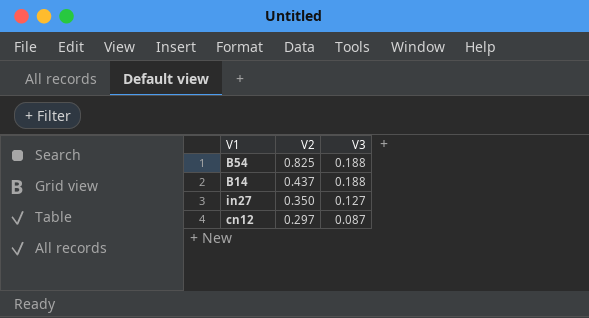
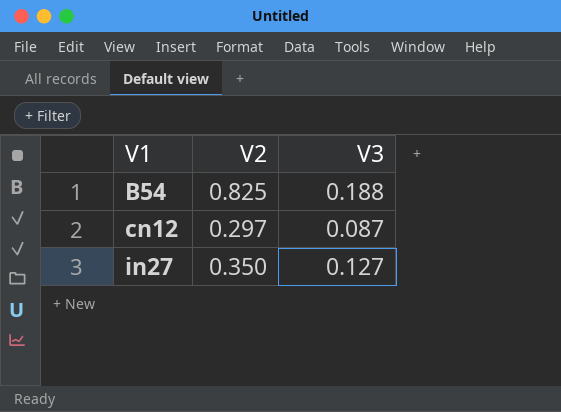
row order: V2 descending -> V1 ascending
row B14: 0.437 | 0.188 -> none

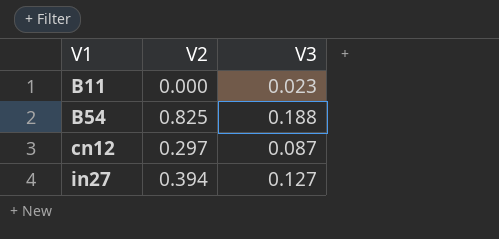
row B11: none -> 0.000 | 0.023
in27 | V2: 0.350 -> 0.394

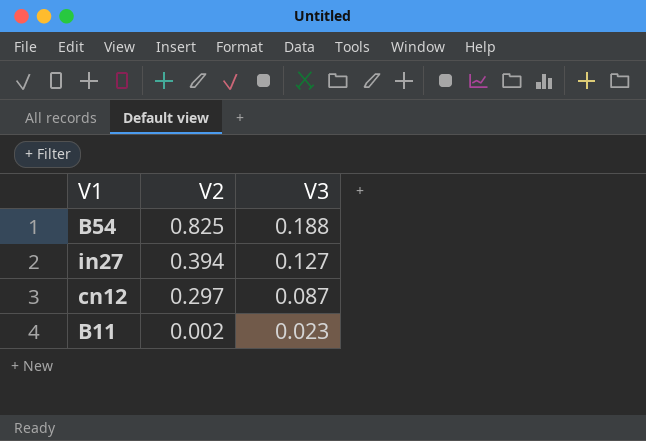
row order: V1 ascending -> V2 descending
B11 | V2: 0.000 -> 0.002

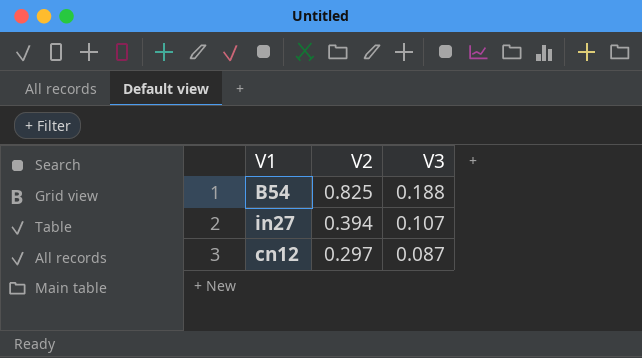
row B11: 0.002 | 0.023 -> none
in27 | V3: 0.127 -> 0.107

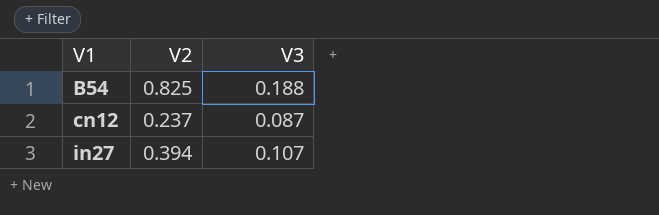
row order: V2 descending -> V1 ascending
cn12 | V2: 0.297 -> 0.237

